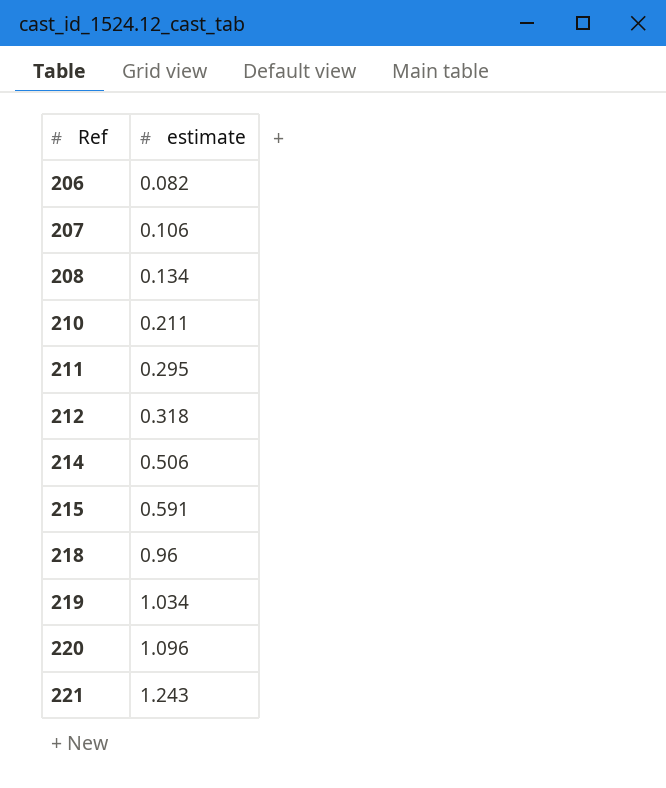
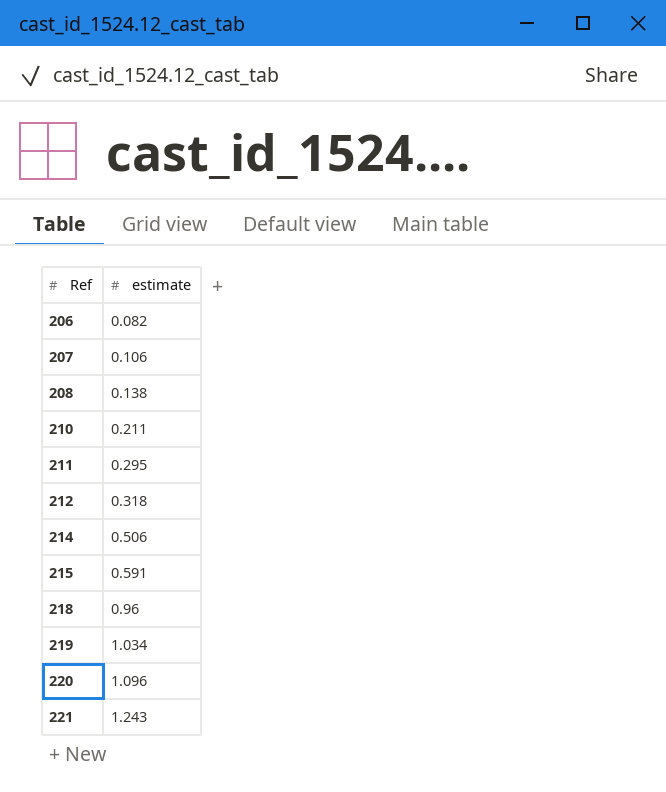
208 | estimate: 0.134 -> 0.138

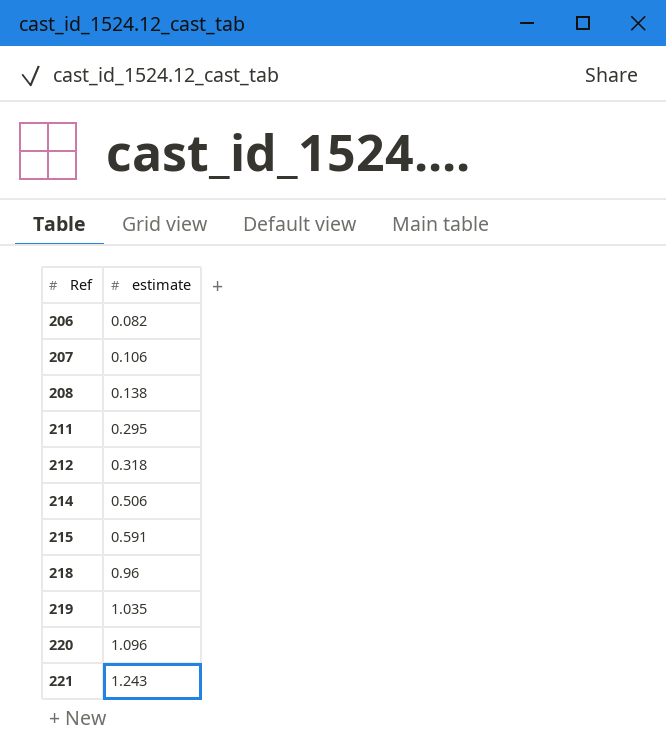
row 210: 0.211 -> none
219 | estimate: 1.034 -> 1.035

